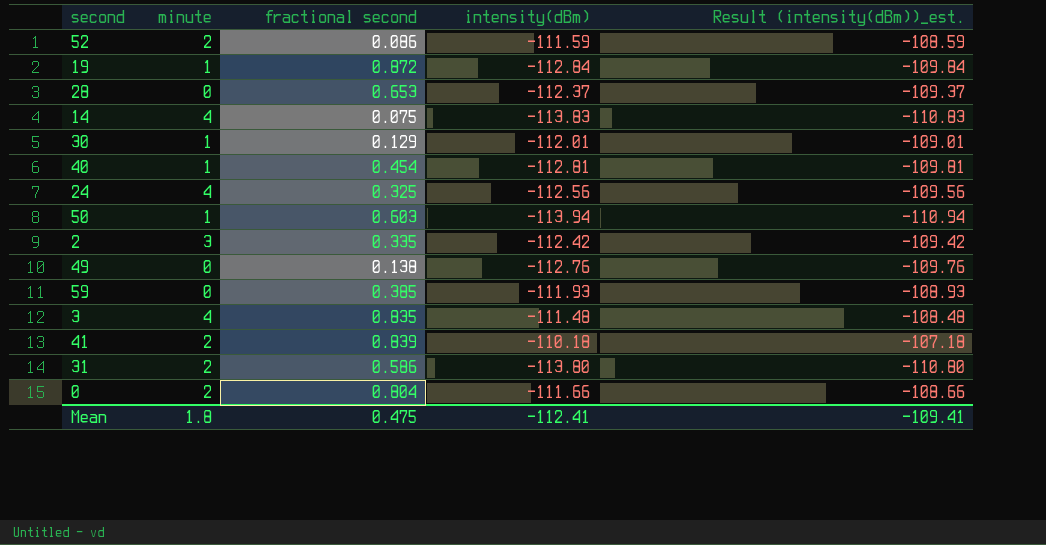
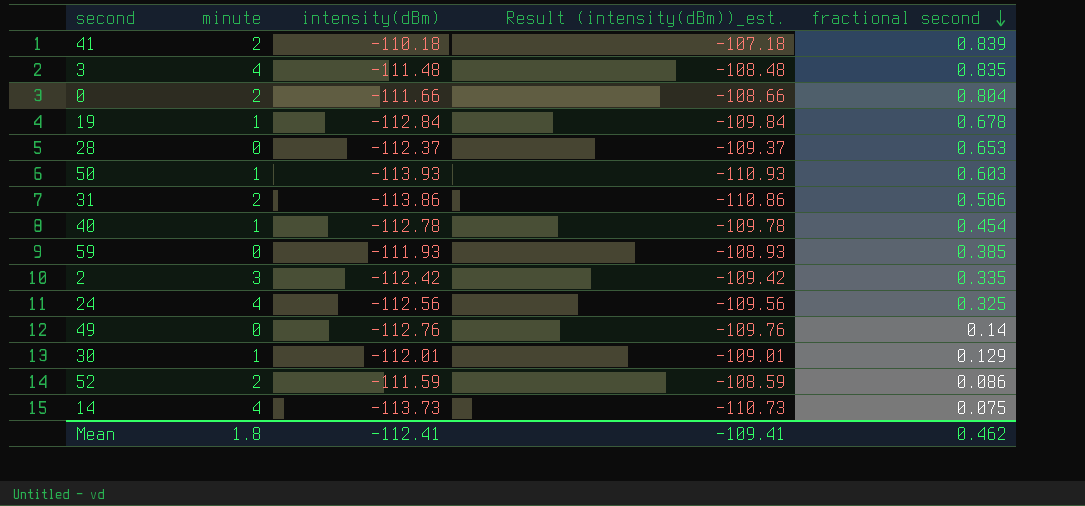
row order: none -> fractional second descending
column fractional second | position: 3 -> 5
19 | fractional second: 0.872 -> 0.678
50 | intensity(dBm): -113.94 -> -113.93
50 | Result (intensity(dBm))_est.: -110.94 -> -110.93
31 | intensity(dBm): -113.80 -> -113.86
31 | Result (intensity(dBm))_est.: -110.80 -> -110.86
40 | intensity(dBm): -112.81 -> -112.78
40 | Result (intensity(dBm))_est.: -109.81 -> -109.78
49 | fractional second: 0.138 -> 0.14
14 | intensity(dBm): -113.83 -> -113.73
14 | Result (intensity(dBm))_est.: -110.83 -> -110.73
Mean | fractional second: 0.475 -> 0.462

